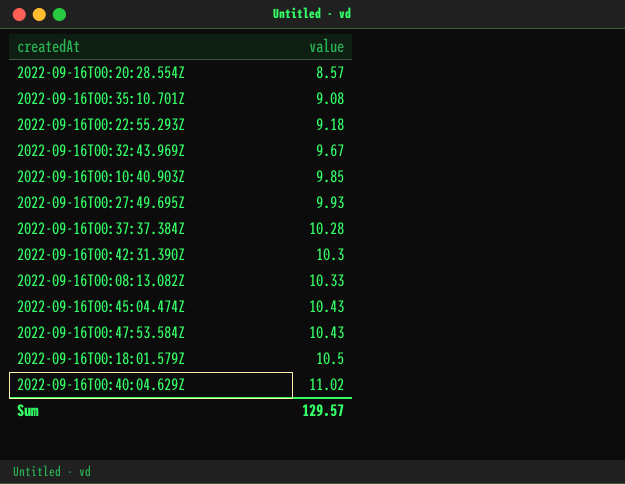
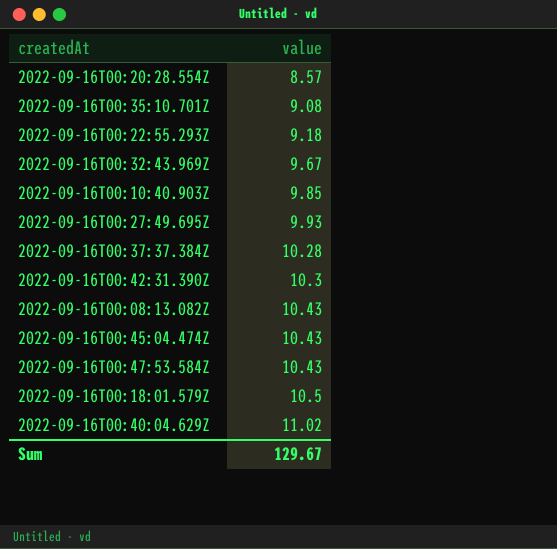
2022-09-16T00:08:13.082Z | value: 10.33 -> 10.43
Sum | value: 129.57 -> 129.67

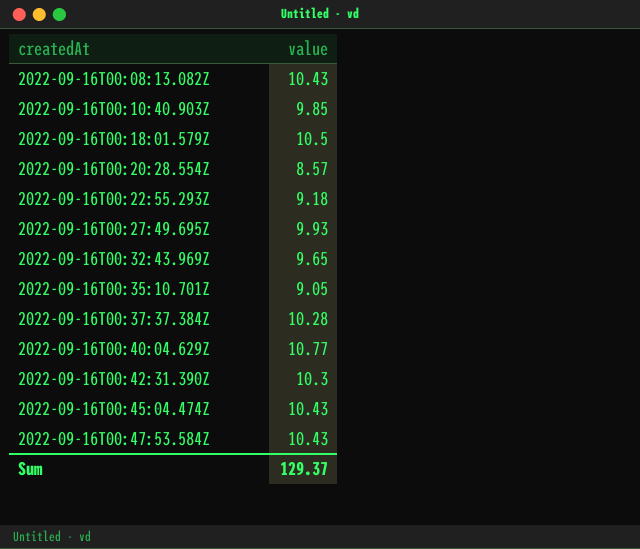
row order: value ascending -> createdAt ascending
2022-09-16T00:32:43.969Z | value: 9.67 -> 9.65
2022-09-16T00:35:10.701Z | value: 9.08 -> 9.05
2022-09-16T00:40:04.629Z | value: 11.02 -> 10.77
Sum | value: 129.67 -> 129.37

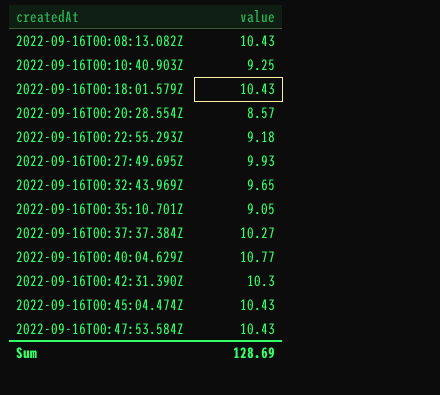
2022-09-16T00:10:40.903Z | value: 9.85 -> 9.25
2022-09-16T00:18:01.579Z | value: 10.5 -> 10.43
2022-09-16T00:37:37.384Z | value: 10.28 -> 10.27
Sum | value: 129.37 -> 128.69

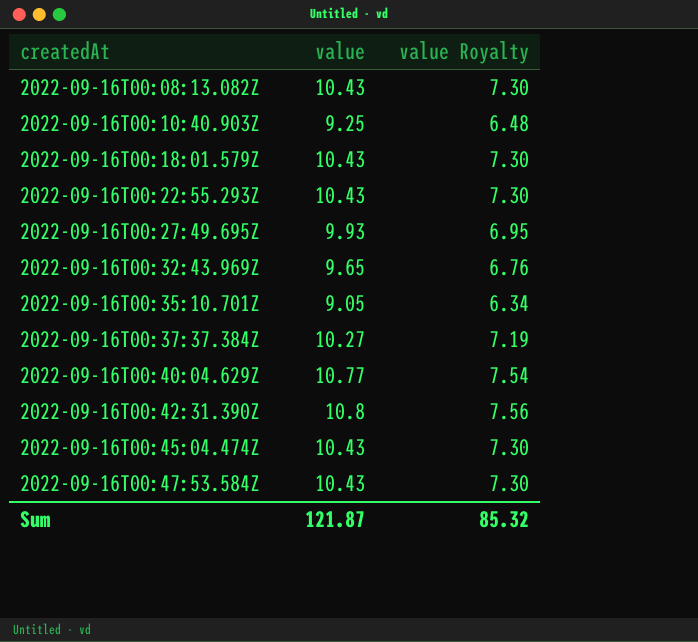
column value Royalty | formula: none -> [value] * 0.7
row 2022-09-16T00:20:28.554Z: 8.57 -> none
2022-09-16T00:22:55.293Z | value: 9.18 -> 10.43
2022-09-16T00:42:31.390Z | value: 10.3 -> 10.8
Sum | value: 128.69 -> 121.87

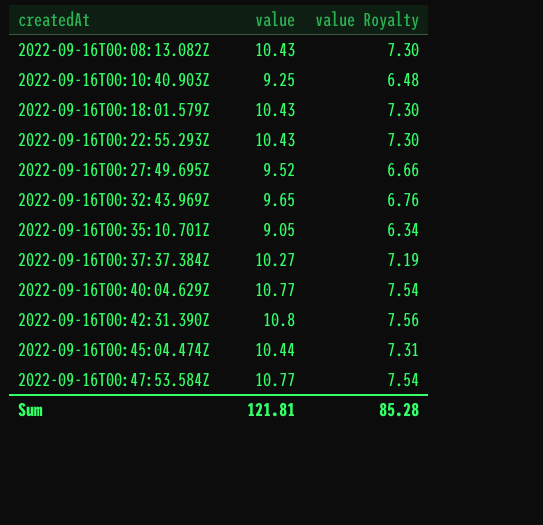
2022-09-16T00:27:49.695Z | value: 9.93 -> 9.52
2022-09-16T00:27:49.695Z | value Royalty: 6.95 -> 6.66
2022-09-16T00:45:04.474Z | value: 10.43 -> 10.44
2022-09-16T00:45:04.474Z | value Royalty: 7.30 -> 7.31
2022-09-16T00:47:53.584Z | value: 10.43 -> 10.77
2022-09-16T00:47:53.584Z | value Royalty: 7.30 -> 7.54
Sum | value: 121.87 -> 121.81
Sum | value Royalty: 85.32 -> 85.28

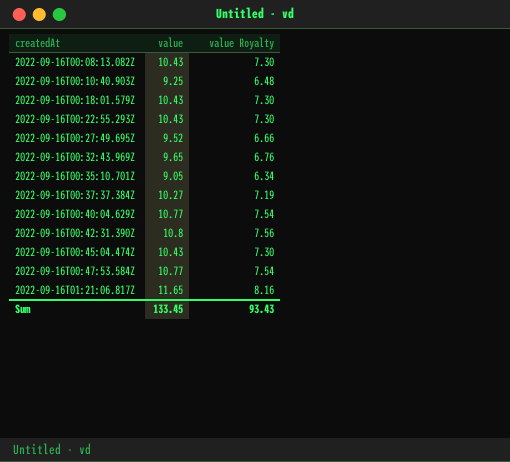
2022-09-16T00:45:04.474Z | value: 10.44 -> 10.43
2022-09-16T00:45:04.474Z | value Royalty: 7.31 -> 7.30
row 2022-09-16T01:21:06.817Z: none -> 11.65 | 8.16
Sum | value: 121.81 -> 133.45
Sum | value Royalty: 85.28 -> 93.43

